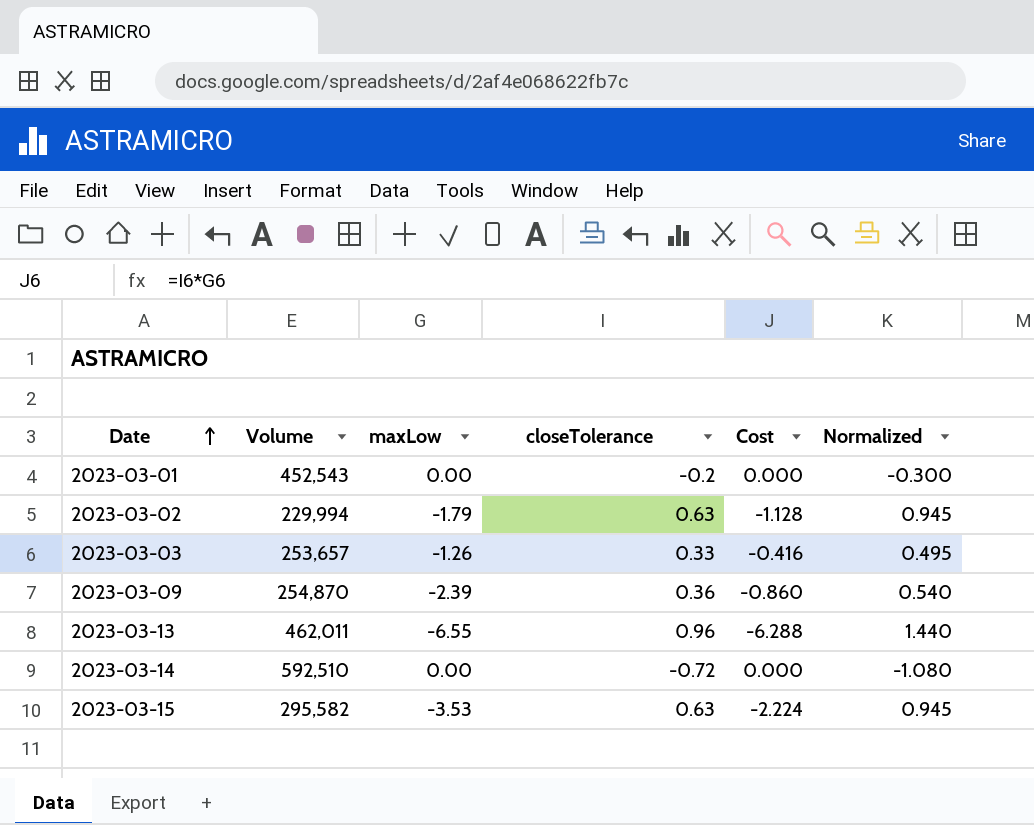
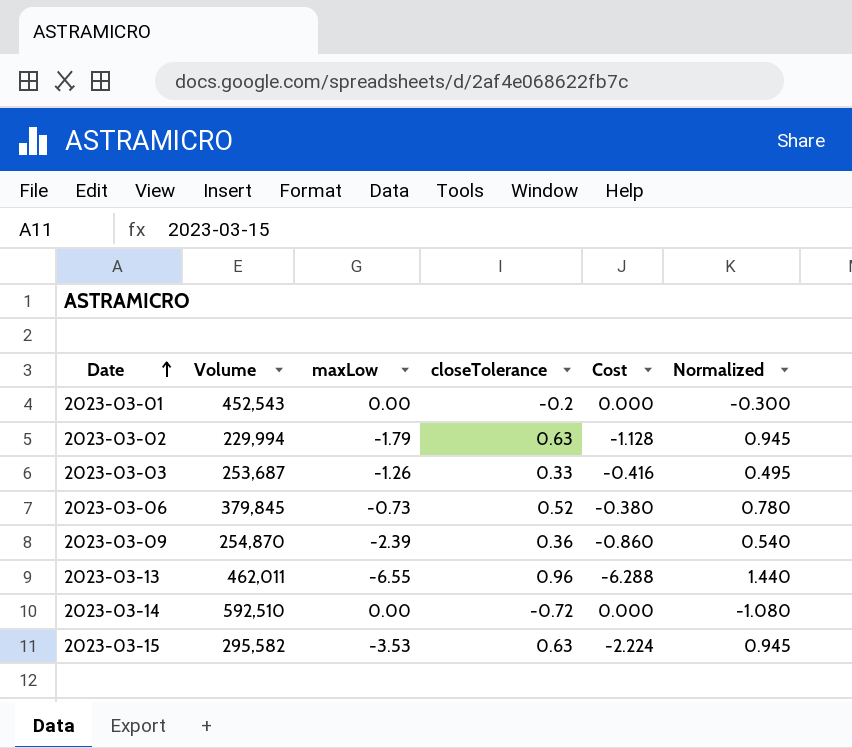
2023-03-03 | Volume: 253,657 -> 253,687
row 2023-03-06: none -> 379,845 | -0.73 | 0.52 | -0.380 | 0.780

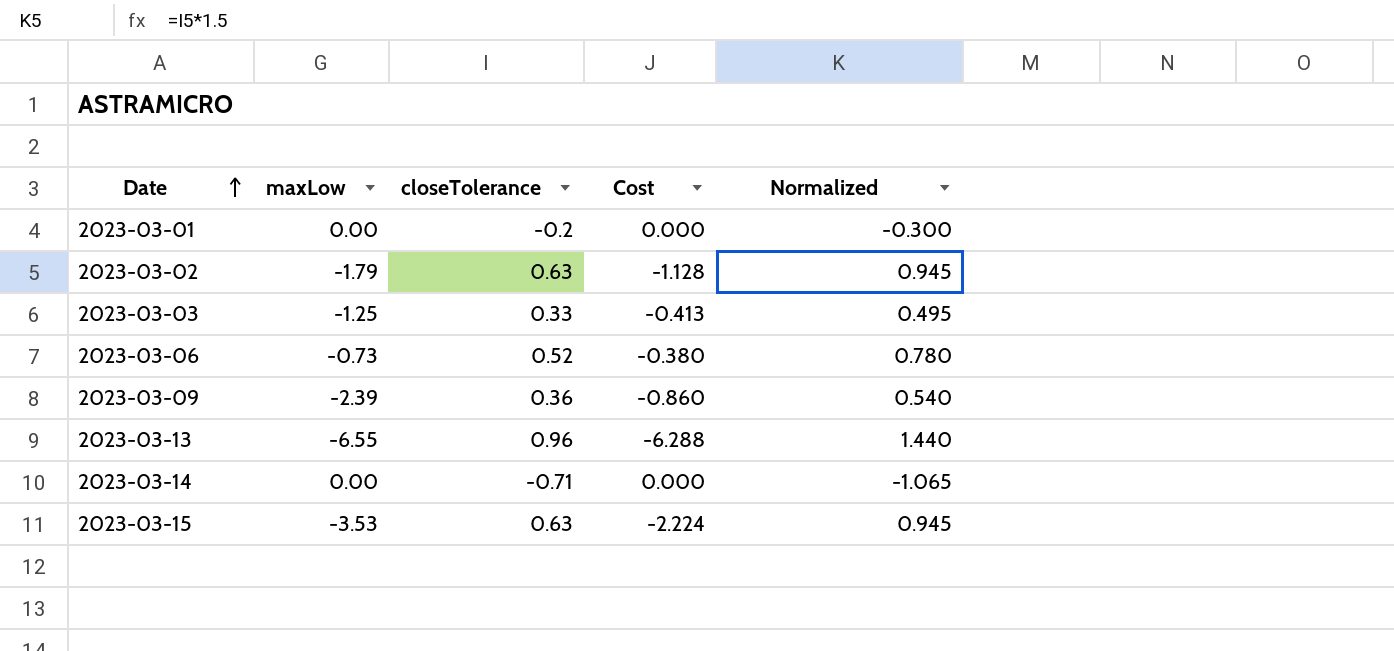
column Volume | position: 2 -> none
2023-03-03 | maxLow: -1.26 -> -1.25
2023-03-03 | Cost: -0.416 -> -0.413
2023-03-14 | closeTolerance: -0.72 -> -0.71
2023-03-14 | Normalized: -1.080 -> -1.065

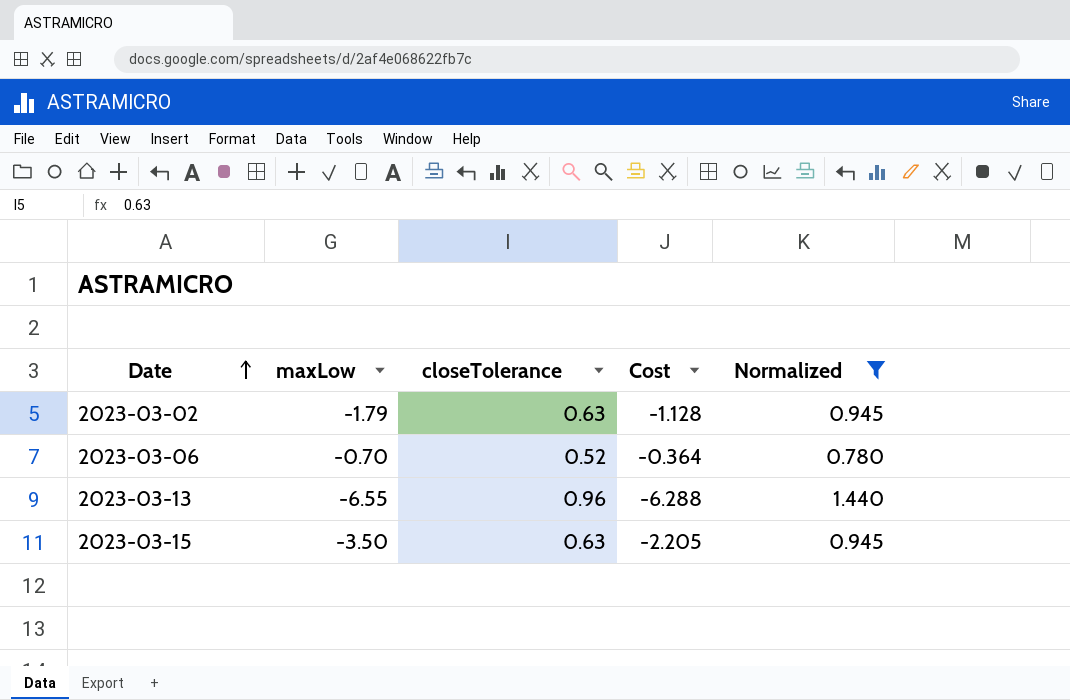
filter: none -> Normalized >= 0.780
2023-03-06 | maxLow: -0.73 -> -0.70
2023-03-06 | Cost: -0.380 -> -0.364
2023-03-15 | maxLow: -3.53 -> -3.50
2023-03-15 | Cost: -2.224 -> -2.205

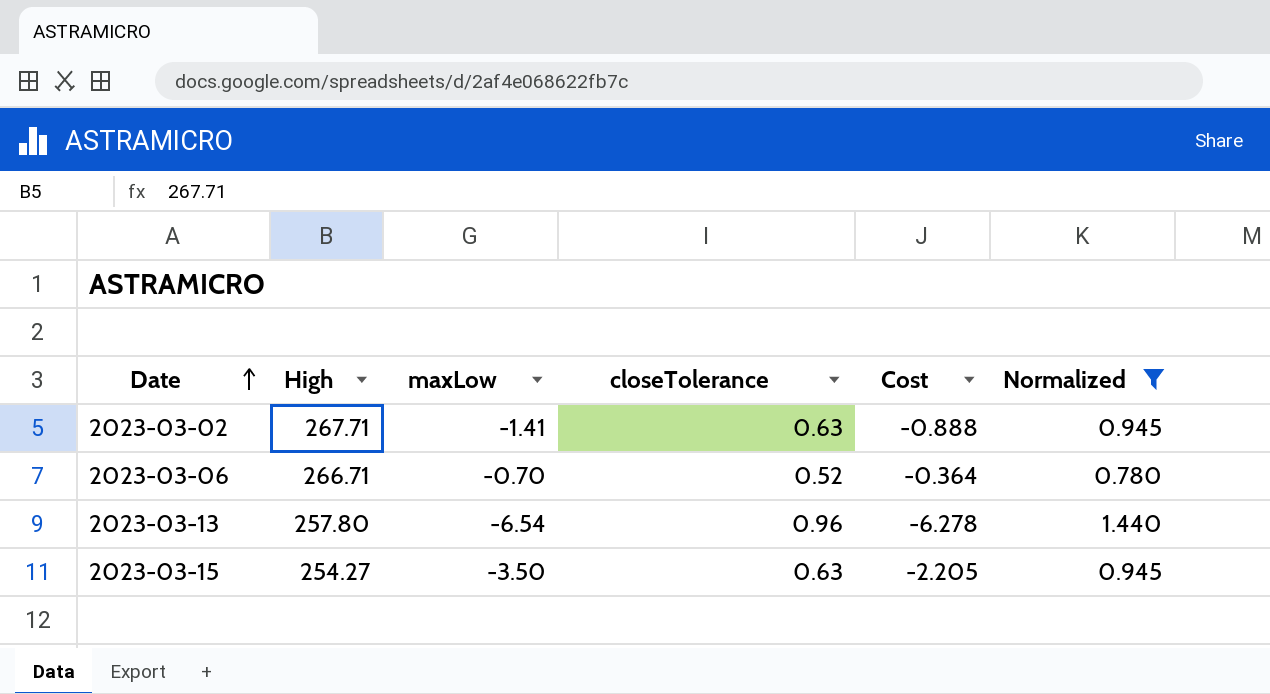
column High | position: none -> 2
2023-03-02 | maxLow: -1.79 -> -1.41
2023-03-02 | Cost: -1.128 -> -0.888
2023-03-13 | maxLow: -6.55 -> -6.54
2023-03-13 | Cost: -6.288 -> -6.278

